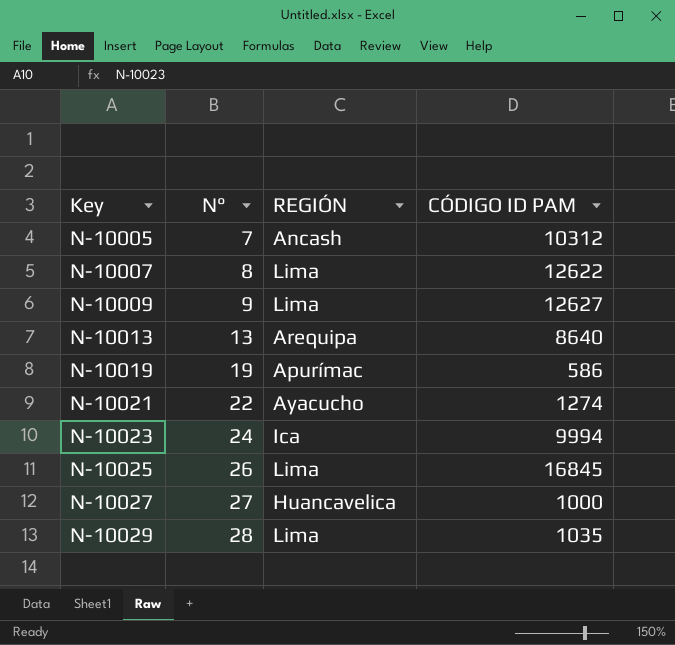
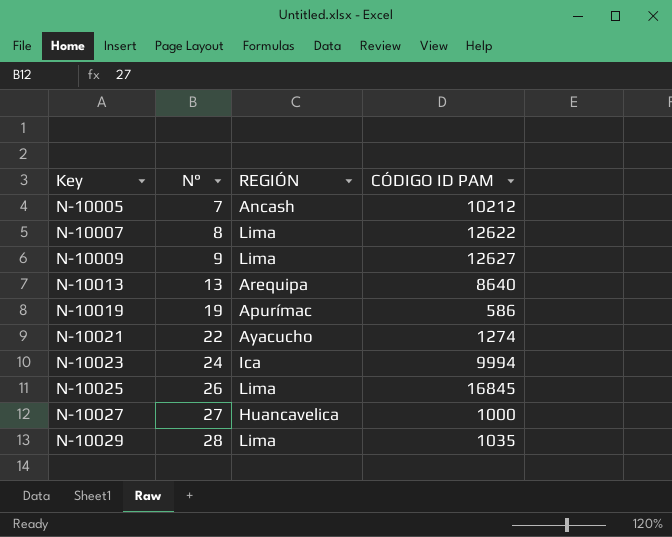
N-10005 | CÓDIGO ID PAM: 10312 -> 10212

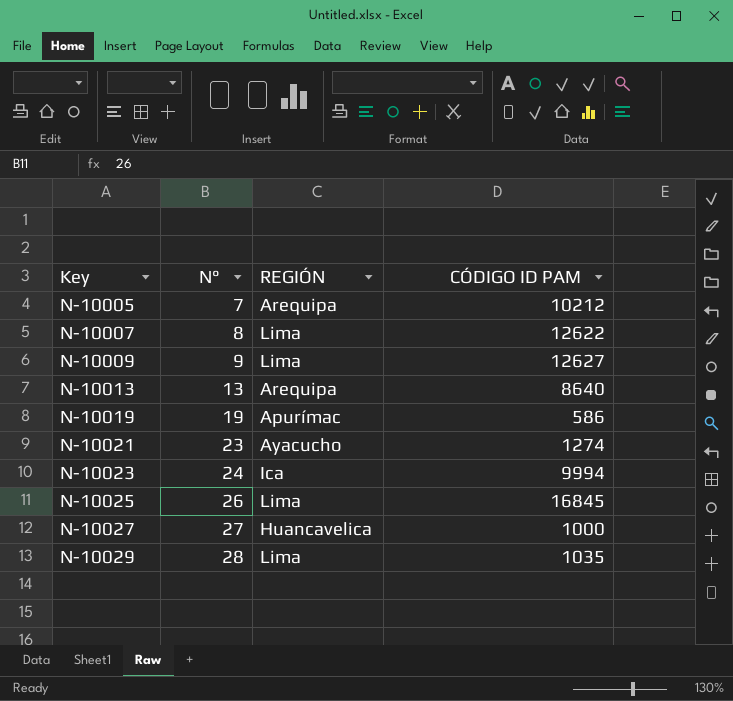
N-10005 | REGIÓN: Ancash -> Arequipa
N-10021 | N°: 22 -> 23

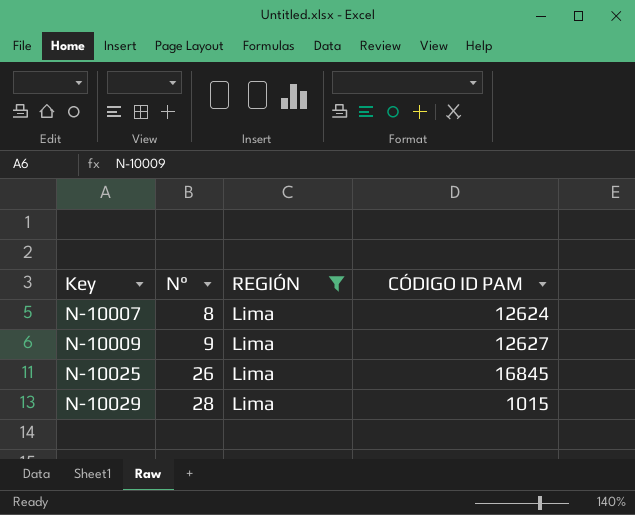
filter: none -> REGIÓN = Lima
N-10007 | CÓDIGO ID PAM: 12622 -> 12624
N-10029 | CÓDIGO ID PAM: 1035 -> 1015

